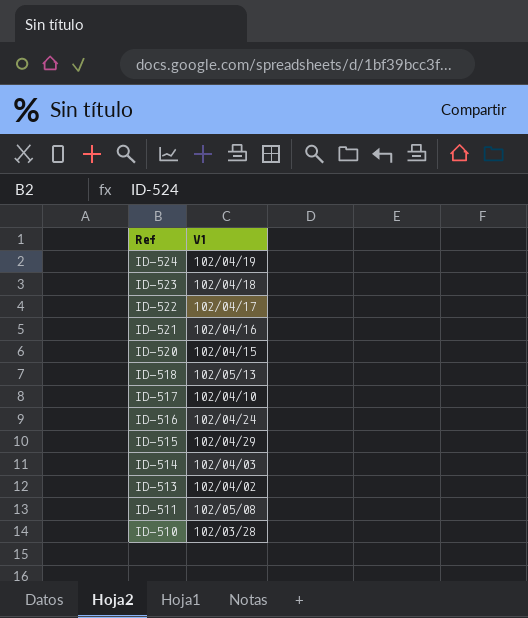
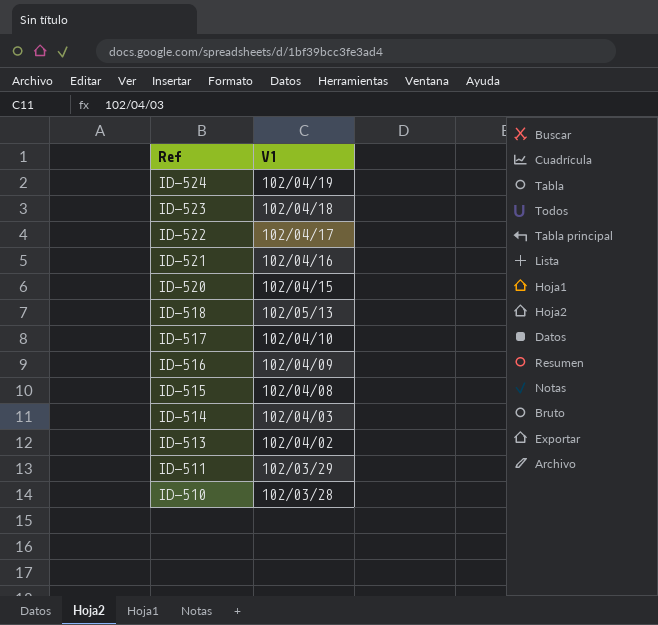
ID-516 | V1: 102/04/24 -> 102/04/09
ID-515 | V1: 102/04/29 -> 102/04/08
ID-511 | V1: 102/05/08 -> 102/03/29

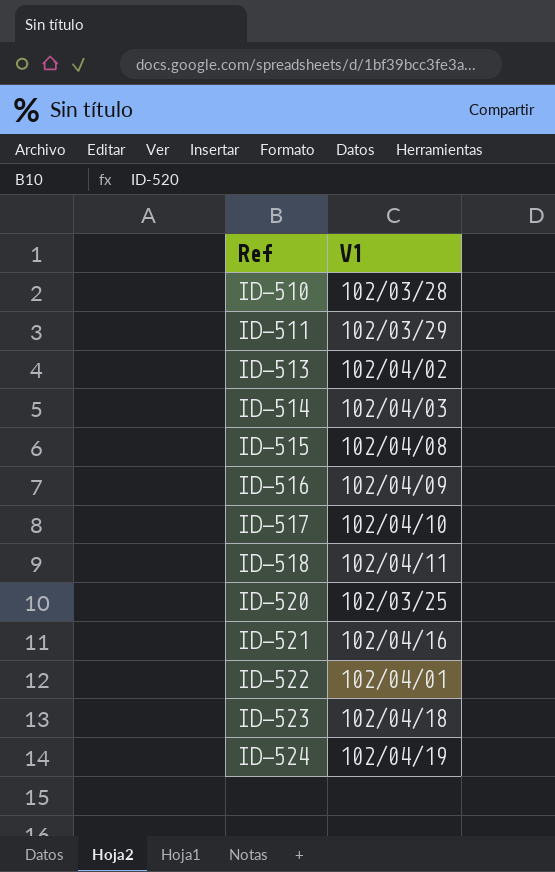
row order: Ref descending -> Ref ascending
ID-518 | V1: 102/05/13 -> 102/04/11
ID-520 | V1: 102/04/15 -> 102/03/25
ID-522 | V1: 102/04/17 -> 102/04/01

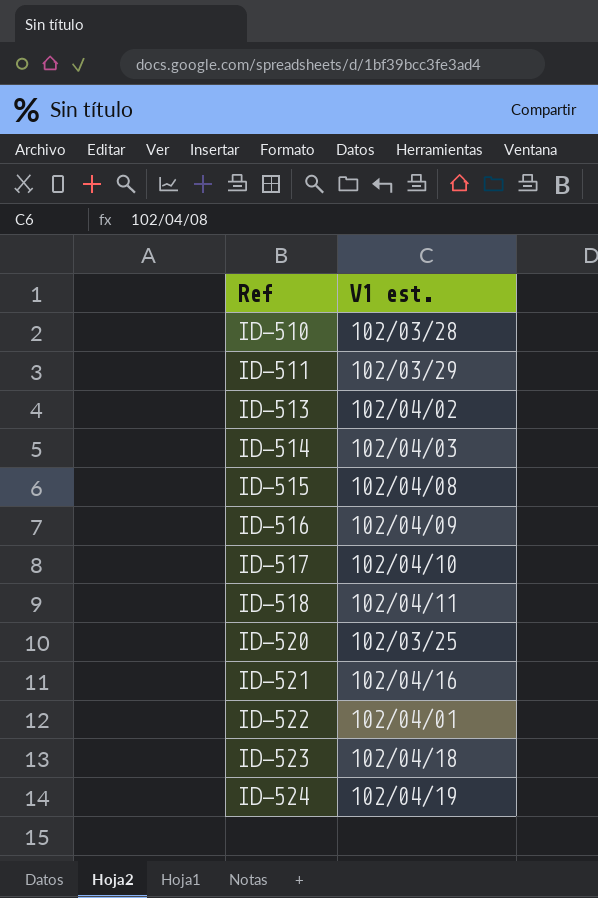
column name: V1 -> V1 est.

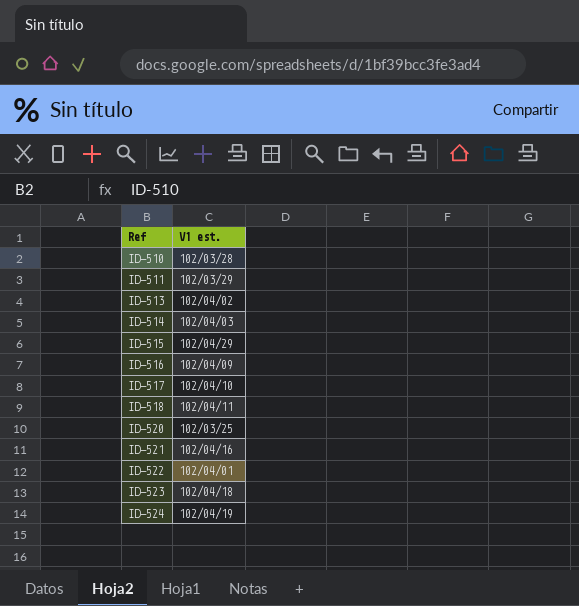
ID-515 | V1 est.: 102/04/08 -> 102/04/29

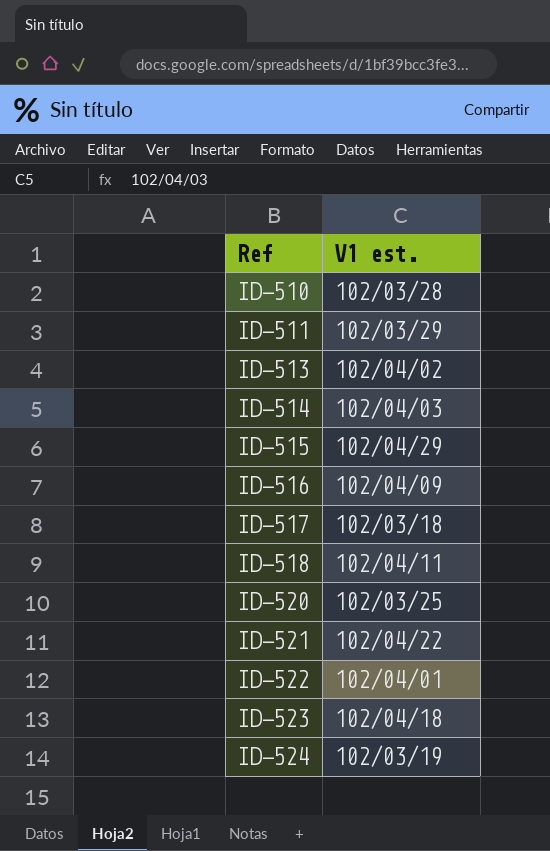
ID-517 | V1 est.: 102/04/10 -> 102/03/18
ID-521 | V1 est.: 102/04/16 -> 102/04/22
ID-524 | V1 est.: 102/04/19 -> 102/03/19

